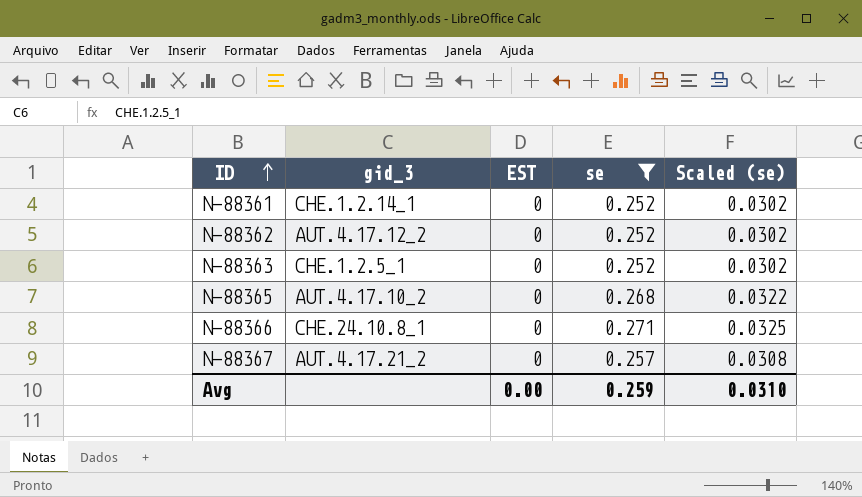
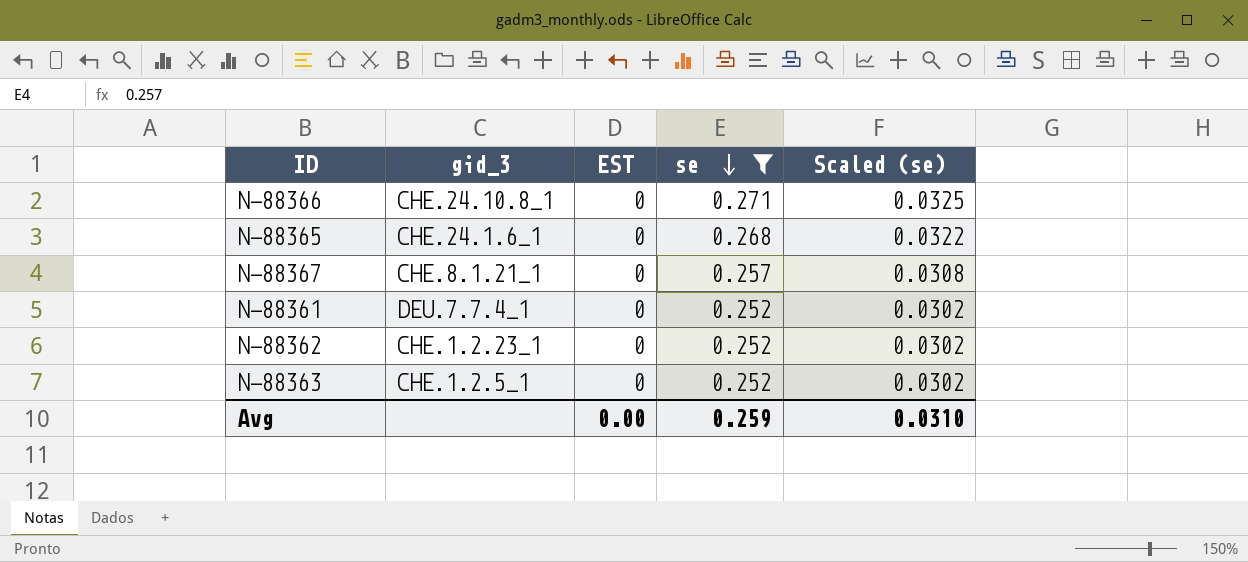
row order: ID ascending -> se descending
N-88365 | gid_3: AUT.4.17.10_2 -> CHE.24.1.6_1
N-88367 | gid_3: AUT.4.17.21_2 -> CHE.8.1.21_1
N-88361 | gid_3: CHE.1.2.14_1 -> DEU.7.7.4_1
N-88362 | gid_3: AUT.4.17.12_2 -> CHE.1.2.23_1

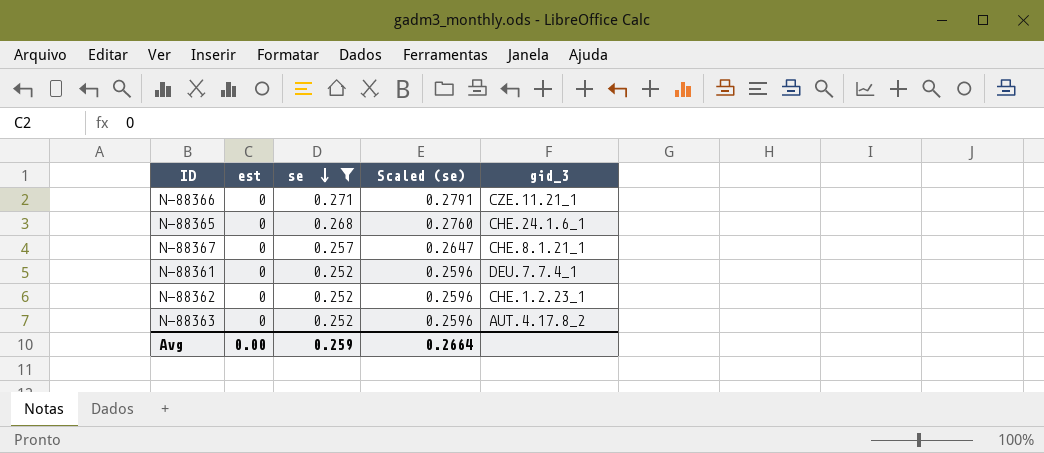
column name: EST -> est
column Scaled (se) | formula: [se] * 0.12 -> [se] * 1.03
column gid_3 | position: 2 -> 5
N-88366 | gid_3: CHE.24.10.8_1 -> CZE.11.21_1
N-88363 | gid_3: CHE.1.2.5_1 -> AUT.4.17.8_2
Avg | Scaled (se): 0.0310 -> 0.2664

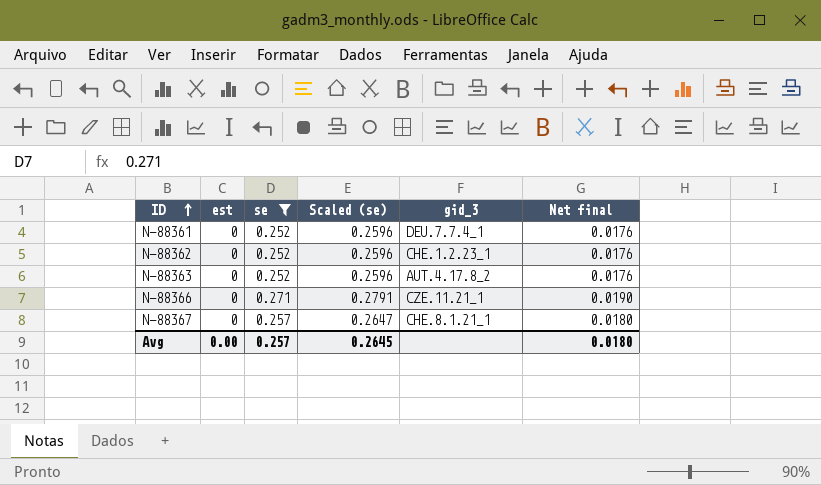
row order: se descending -> ID ascending
column Net final | formula: none -> [se] * 0.07
row N-88365: 0 | 0.268 | 0.2760 | CHE.24.1.6_1 -> none
Avg | se: 0.259 -> 0.257
Avg | Scaled (se): 0.2664 -> 0.2645

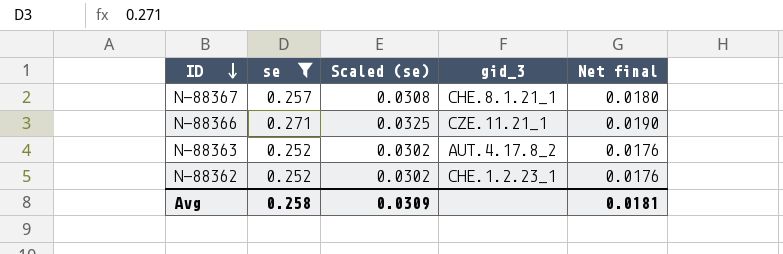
row order: ID ascending -> ID descending
column est | position: 2 -> none
column Scaled (se) | formula: [se] * 1.03 -> [se] * 0.12
row N-88361: 0 | 0.252 | 0.2596 | DEU.7.7.4_1 | 0.0176 -> none
Avg | se: 0.257 -> 0.258
Avg | Scaled (se): 0.2645 -> 0.0309
Avg | Net final: 0.0180 -> 0.0181

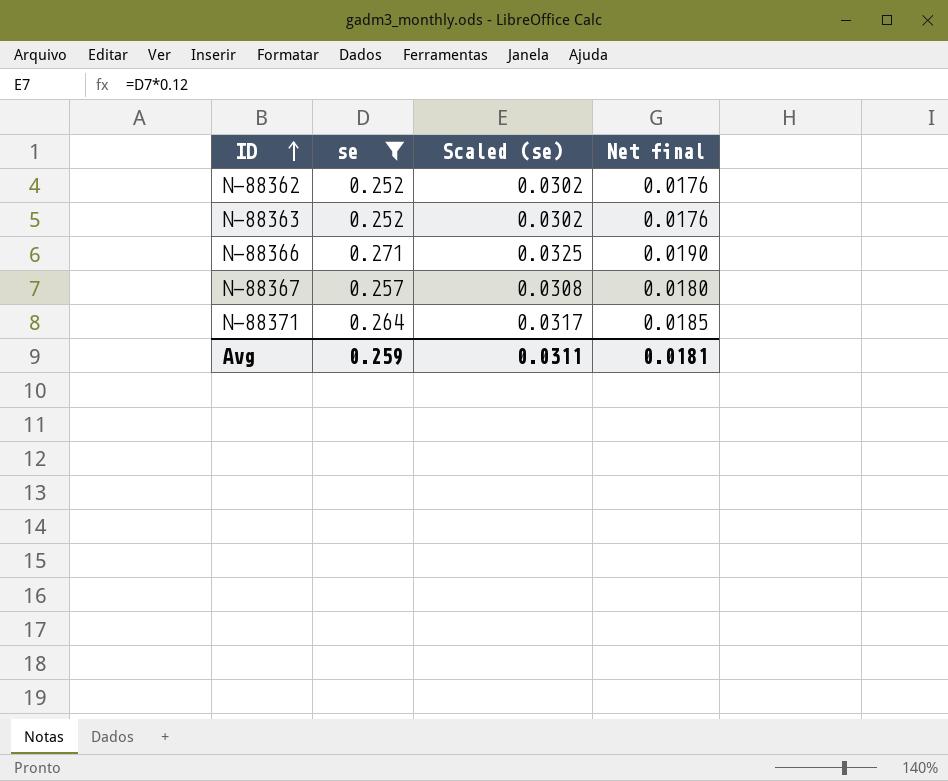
row order: ID descending -> ID ascending
column gid_3 | position: 4 -> none
row N-88371: none -> 0.264 | 0.0317 | 0.0185
Avg | se: 0.258 -> 0.259
Avg | Scaled (se): 0.0309 -> 0.0311

